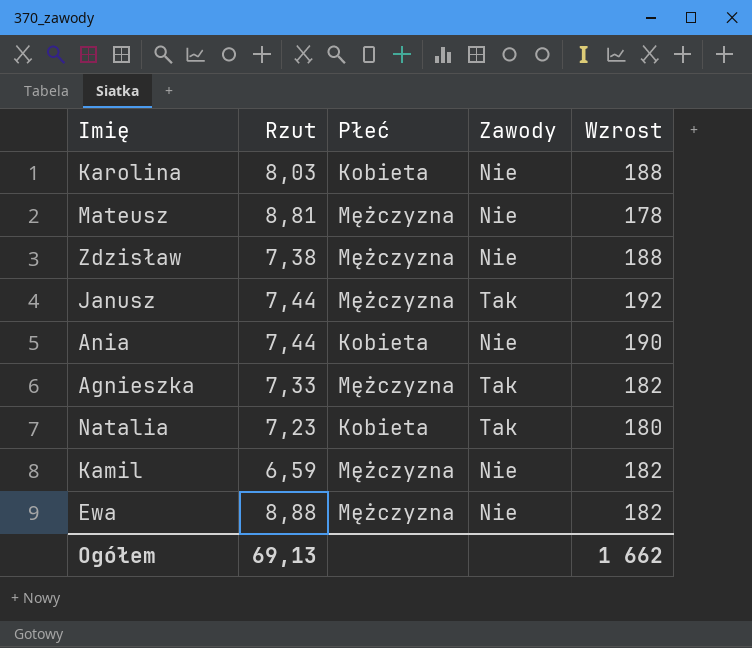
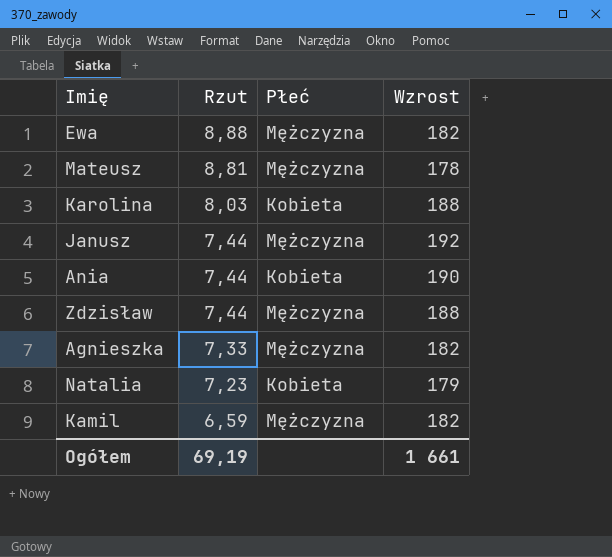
row order: none -> Rzut descending
column Zawody | position: 4 -> none
Zdzisław | Rzut: 7,38 -> 7,44
Natalia | Wzrost: 180 -> 179
Ogółem | Rzut: 69,13 -> 69,19
Ogółem | Wzrost: 1 662 -> 1 661

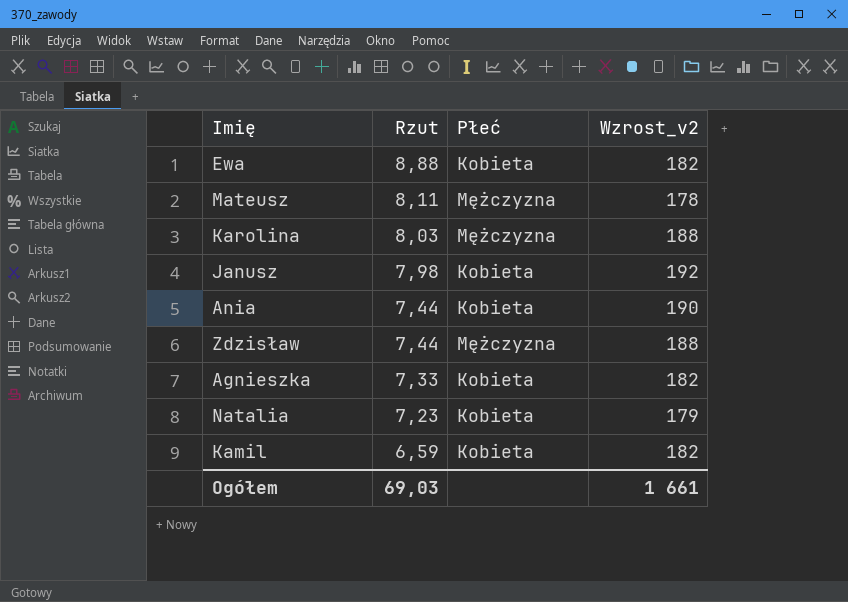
column name: Wzrost -> Wzrost_v2
Ewa | Płeć: Mężczyzna -> Kobieta
Mateusz | Rzut: 8,81 -> 8,11
Karolina | Płeć: Kobieta -> Mężczyzna
Janusz | Rzut: 7,44 -> 7,98
Janusz | Płeć: Mężczyzna -> Kobieta
Agnieszka | Płeć: Mężczyzna -> Kobieta
Kamil | Płeć: Mężczyzna -> Kobieta
Ogółem | Rzut: 69,19 -> 69,03

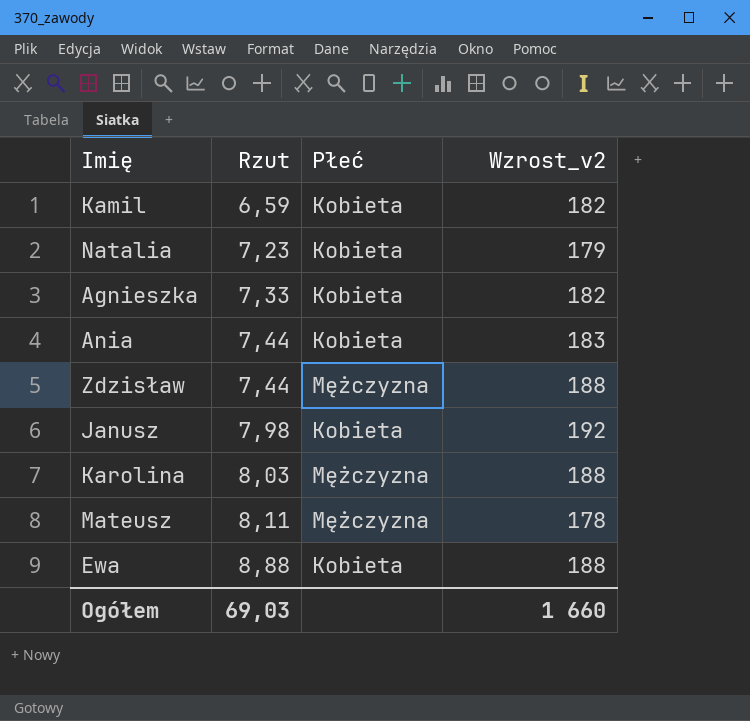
row order: Rzut descending -> Rzut ascending
Ania | Wzrost_v2: 190 -> 183
Ewa | Wzrost_v2: 182 -> 188
Ogółem | Wzrost_v2: 1 661 -> 1 660

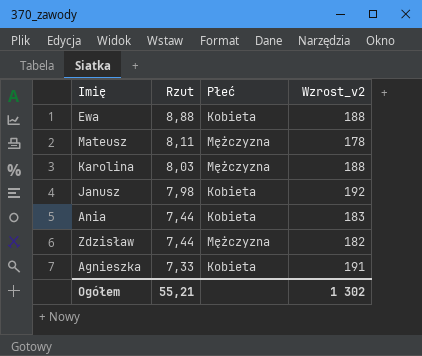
row order: Rzut ascending -> Rzut descending
row Kamil: 6,59 | Kobieta | 182 -> none
row Natalia: 7,23 | Kobieta | 179 -> none
Zdzisław | Wzrost_v2: 188 -> 182
Agnieszka | Wzrost_v2: 182 -> 191
Ogółem | Rzut: 69,03 -> 55,21
Ogółem | Wzrost_v2: 1 660 -> 1 302

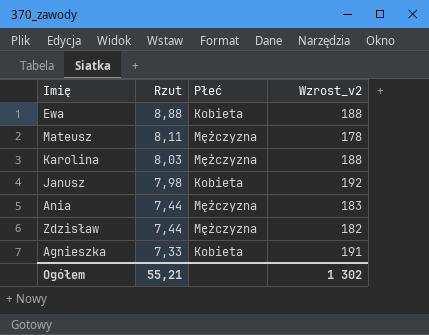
Ania | Płeć: Kobieta -> Mężczyzna

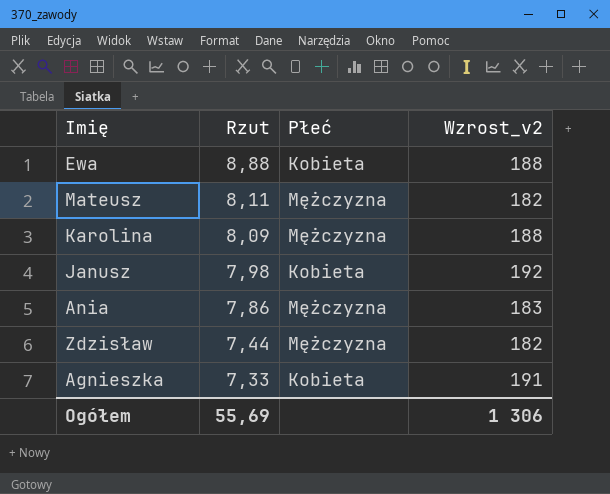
Mateusz | Wzrost_v2: 178 -> 182
Karolina | Rzut: 8,03 -> 8,09
Ania | Rzut: 7,44 -> 7,86
Ogółem | Rzut: 55,21 -> 55,69
Ogółem | Wzrost_v2: 1 302 -> 1 306

